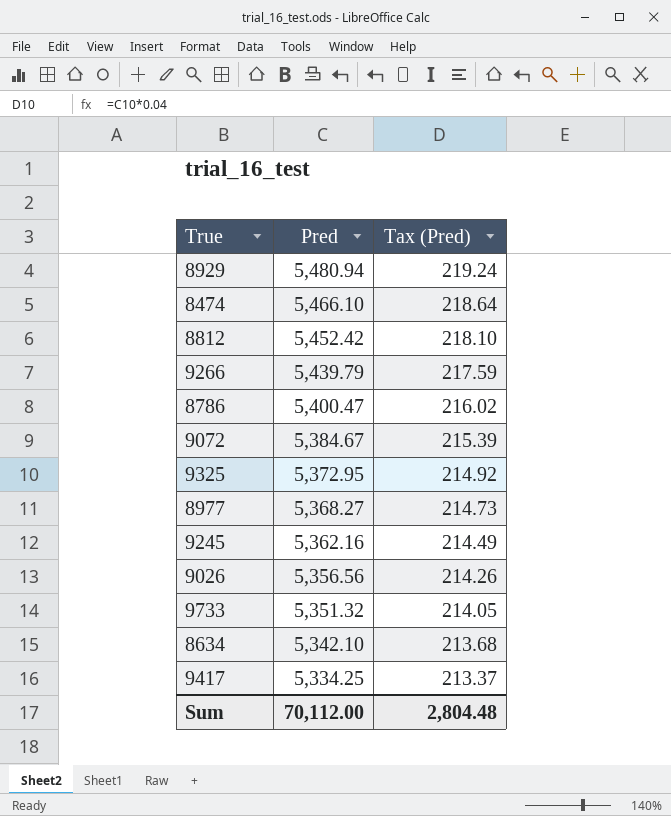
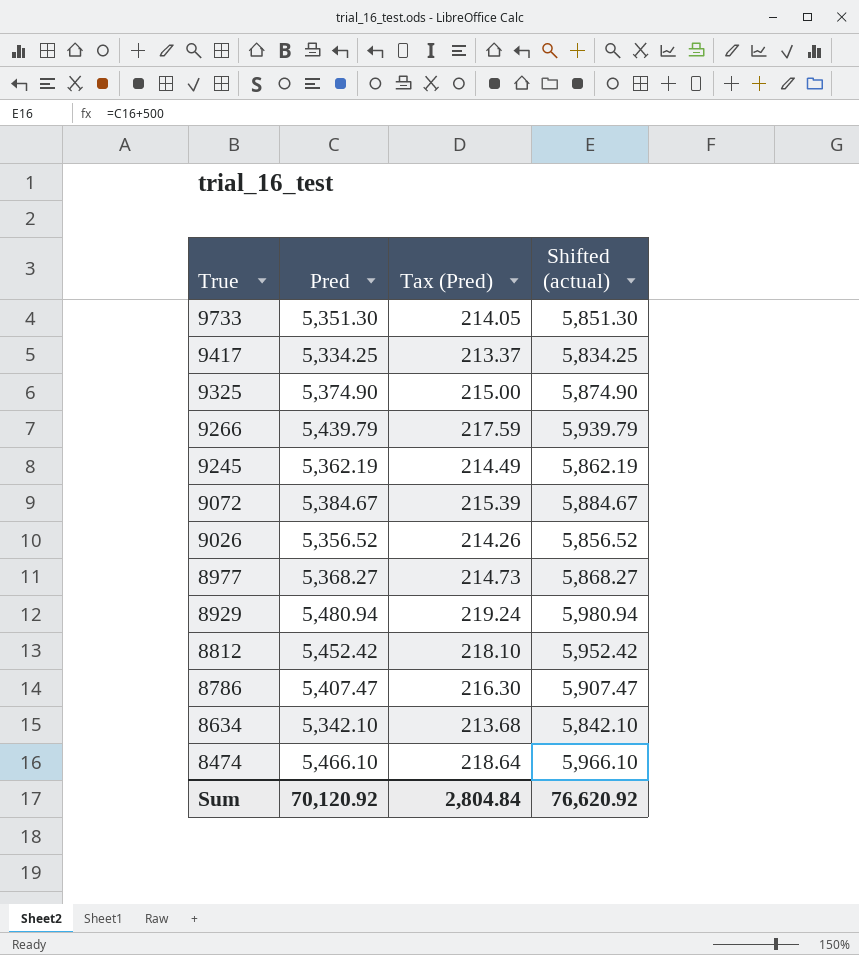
row order: Pred descending -> True descending
column Shifted (actual) | formula: none -> [Pred] + 500
9733 | Pred: 5,351.32 -> 5,351.30
9325 | Pred: 5,372.95 -> 5,374.90
9325 | Tax (Pred): 214.92 -> 215.00
9245 | Pred: 5,362.16 -> 5,362.19
9026 | Pred: 5,356.56 -> 5,356.52
8786 | Pred: 5,400.47 -> 5,407.47
8786 | Tax (Pred): 216.02 -> 216.30
Sum | Pred: 70,112.00 -> 70,120.92
Sum | Tax (Pred): 2,804.48 -> 2,804.84

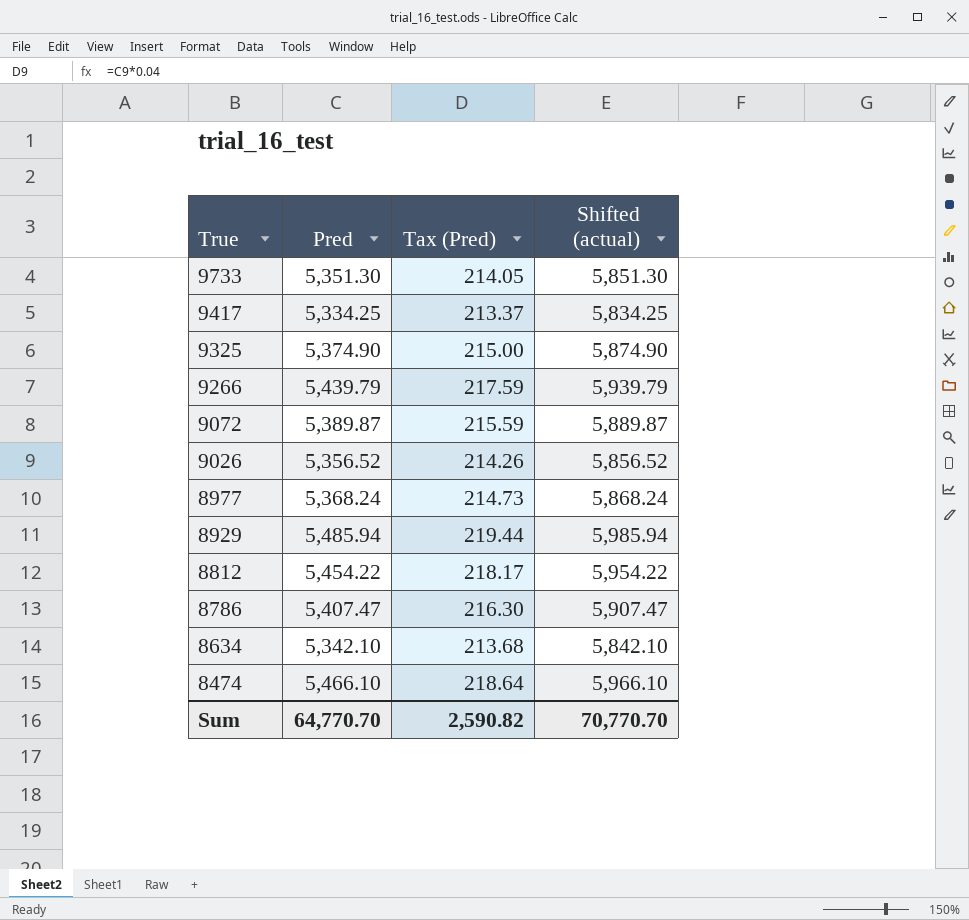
row 9245: 5,362.19 | 214.49 | 5,862.19 -> none
9072 | Pred: 5,384.67 -> 5,389.87
9072 | Tax (Pred): 215.39 -> 215.59
9072 | Shifted (actual): 5,884.67 -> 5,889.87
8977 | Pred: 5,368.27 -> 5,368.24
8977 | Shifted (actual): 5,868.27 -> 5,868.24
8929 | Pred: 5,480.94 -> 5,485.94
8929 | Tax (Pred): 219.24 -> 219.44
8929 | Shifted (actual): 5,980.94 -> 5,985.94
8812 | Pred: 5,452.42 -> 5,454.22
8812 | Tax (Pred): 218.10 -> 218.17
8812 | Shifted (actual): 5,952.42 -> 5,954.22
Sum | Pred: 70,120.92 -> 64,770.70
Sum | Tax (Pred): 2,804.84 -> 2,590.82
Sum | Shifted (actual): 76,620.92 -> 70,770.70

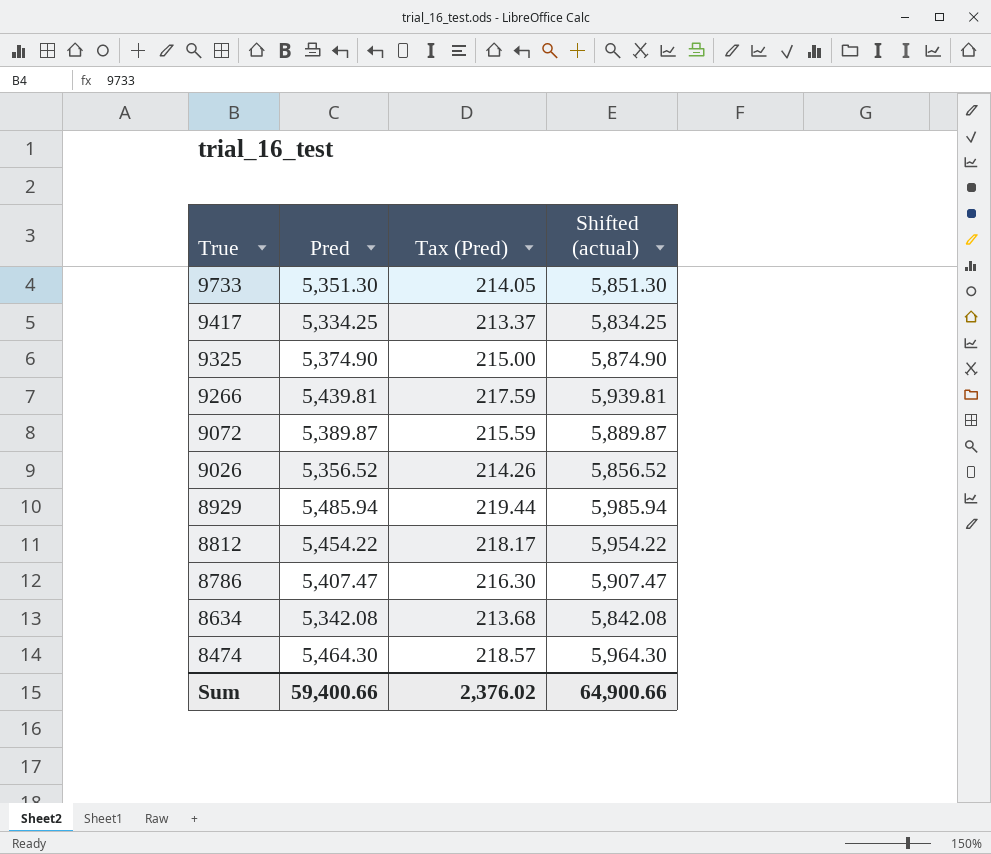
row 8977: 5,368.24 | 214.73 | 5,868.24 -> none
9266 | Pred: 5,439.79 -> 5,439.81
9266 | Shifted (actual): 5,939.79 -> 5,939.81
8634 | Pred: 5,342.10 -> 5,342.08
8634 | Shifted (actual): 5,842.10 -> 5,842.08
8474 | Pred: 5,466.10 -> 5,464.30
8474 | Tax (Pred): 218.64 -> 218.57
8474 | Shifted (actual): 5,966.10 -> 5,964.30
Sum | Pred: 64,770.70 -> 59,400.66
Sum | Tax (Pred): 2,590.82 -> 2,376.02
Sum | Shifted (actual): 70,770.70 -> 64,900.66

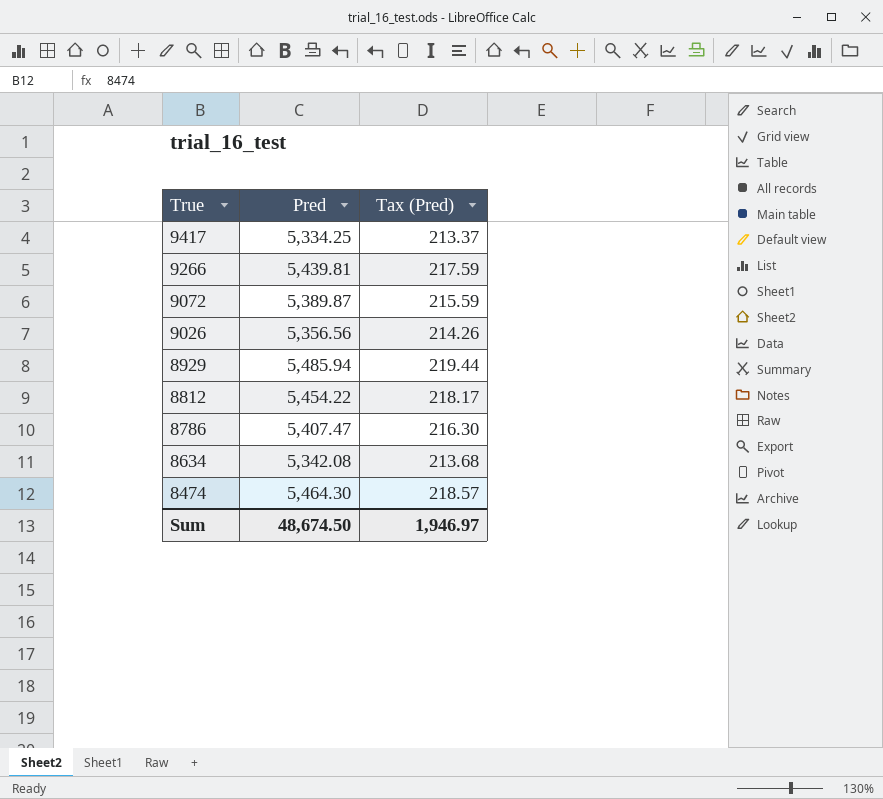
column Shifted (actual) | formula: [Pred] + 500 -> none
row 9733: 5,351.30 | 214.05 | 5,851.30 -> none
row 9325: 5,374.90 | 215.00 | 5,874.90 -> none
9026 | Pred: 5,356.52 -> 5,356.56
Sum | Pred: 59,400.66 -> 48,674.50
Sum | Tax (Pred): 2,376.02 -> 1,946.97

